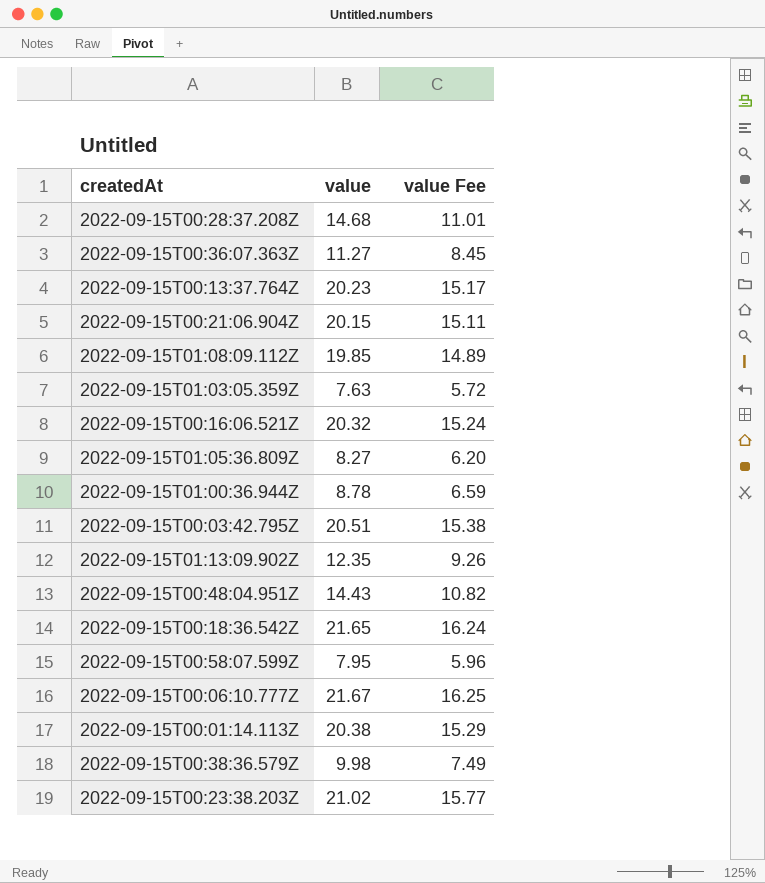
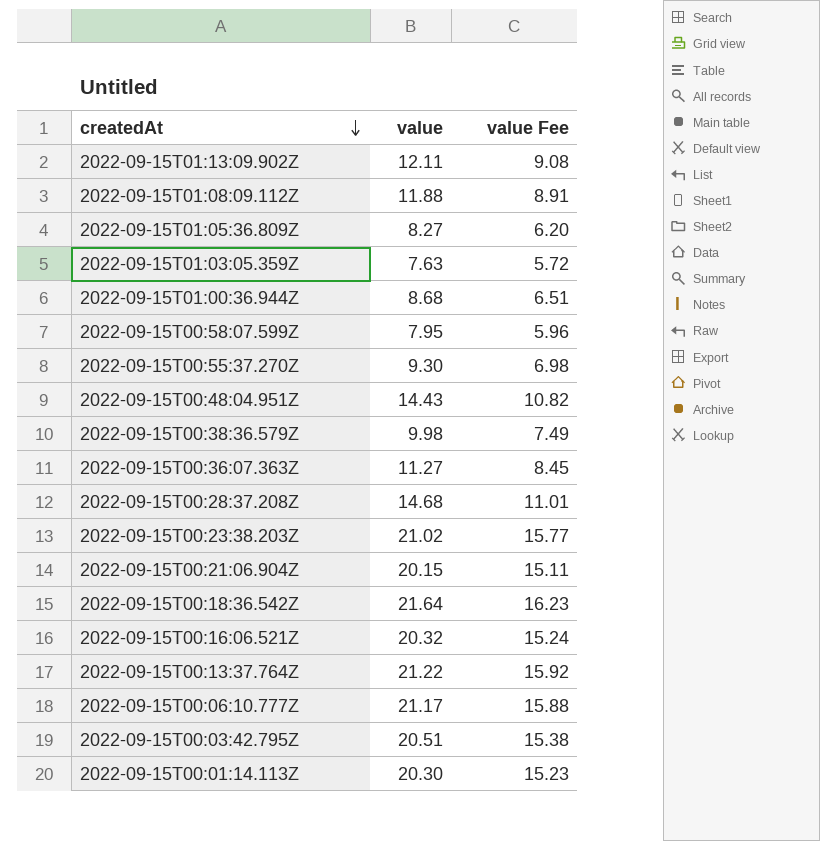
row order: none -> createdAt descending
2022-09-15T01:13:09.902Z | value: 12.35 -> 12.11
2022-09-15T01:13:09.902Z | value Fee: 9.26 -> 9.08
2022-09-15T01:08:09.112Z | value: 19.85 -> 11.88
2022-09-15T01:08:09.112Z | value Fee: 14.89 -> 8.91
2022-09-15T01:00:36.944Z | value: 8.78 -> 8.68
2022-09-15T01:00:36.944Z | value Fee: 6.59 -> 6.51
row 2022-09-15T00:55:37.270Z: none -> 9.30 | 6.98
2022-09-15T00:18:36.542Z | value: 21.65 -> 21.64
2022-09-15T00:18:36.542Z | value Fee: 16.24 -> 16.23
2022-09-15T00:13:37.764Z | value: 20.23 -> 21.22
2022-09-15T00:13:37.764Z | value Fee: 15.17 -> 15.92
2022-09-15T00:06:10.777Z | value: 21.67 -> 21.17
2022-09-15T00:06:10.777Z | value Fee: 16.25 -> 15.88
2022-09-15T00:01:14.113Z | value: 20.38 -> 20.30
2022-09-15T00:01:14.113Z | value Fee: 15.29 -> 15.23

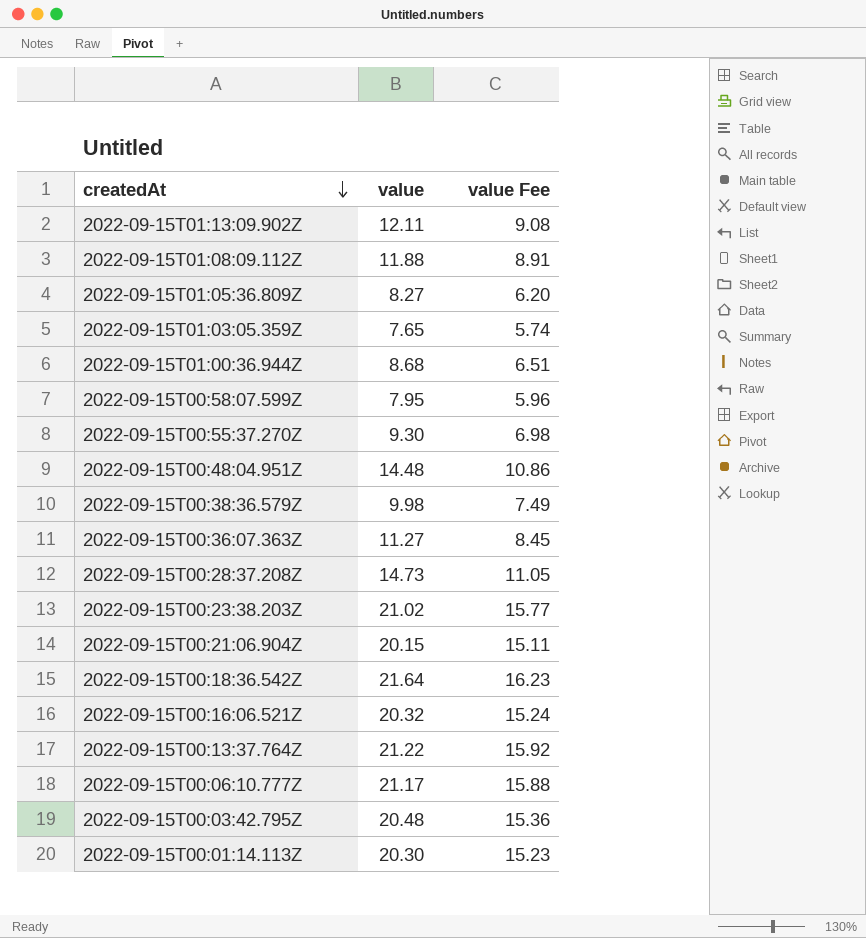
2022-09-15T01:03:05.359Z | value: 7.63 -> 7.65
2022-09-15T01:03:05.359Z | value Fee: 5.72 -> 5.74
2022-09-15T00:48:04.951Z | value: 14.43 -> 14.48
2022-09-15T00:48:04.951Z | value Fee: 10.82 -> 10.86
2022-09-15T00:28:37.208Z | value: 14.68 -> 14.73
2022-09-15T00:28:37.208Z | value Fee: 11.01 -> 11.05
2022-09-15T00:03:42.795Z | value: 20.51 -> 20.48
2022-09-15T00:03:42.795Z | value Fee: 15.38 -> 15.36

